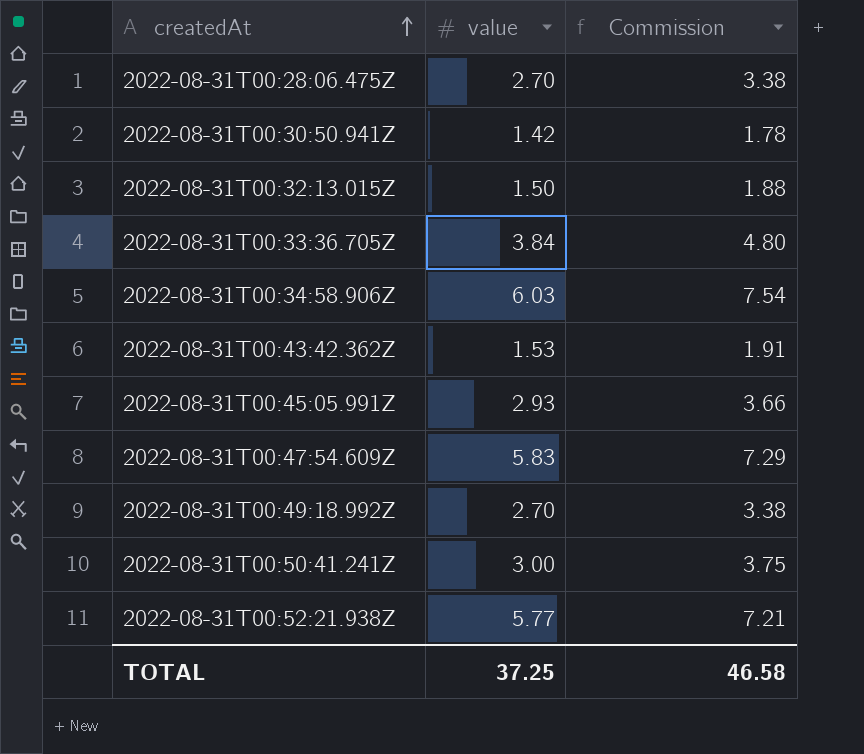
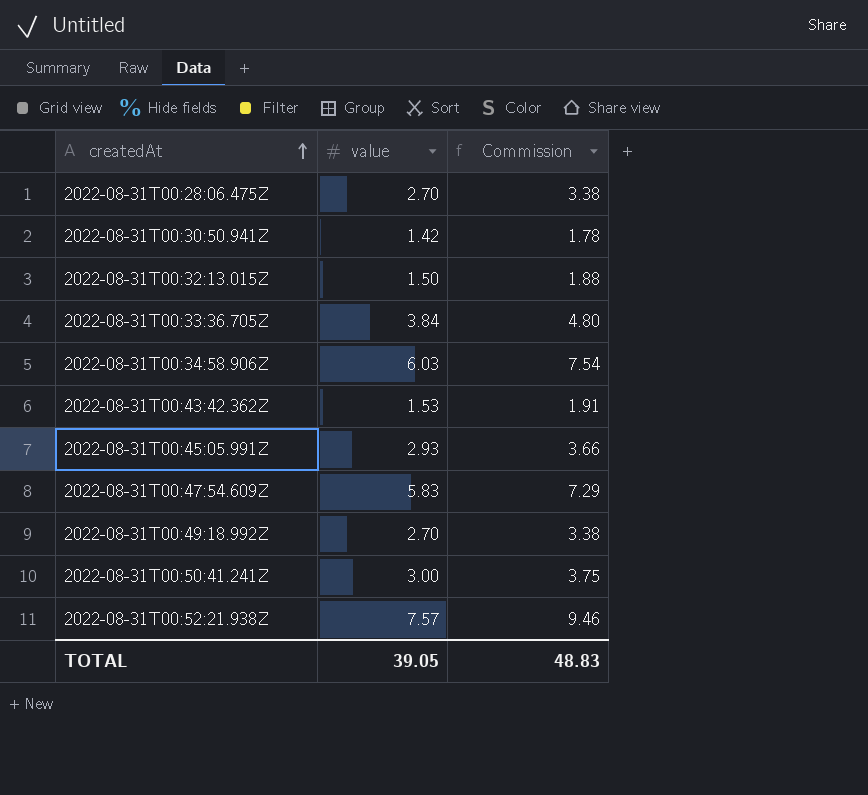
2022-08-31T00:52:21.938Z | value: 5.77 -> 7.57
2022-08-31T00:52:21.938Z | Commission: 7.21 -> 9.46
TOTAL | value: 37.25 -> 39.05
TOTAL | Commission: 46.58 -> 48.83

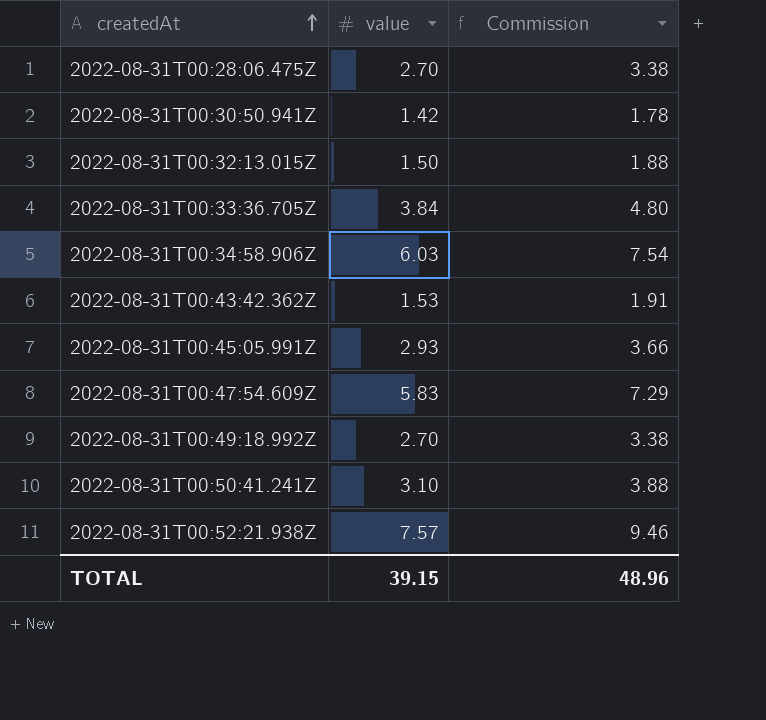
2022-08-31T00:50:41.241Z | value: 3.00 -> 3.10
2022-08-31T00:50:41.241Z | Commission: 3.75 -> 3.88
TOTAL | value: 39.05 -> 39.15
TOTAL | Commission: 48.83 -> 48.96

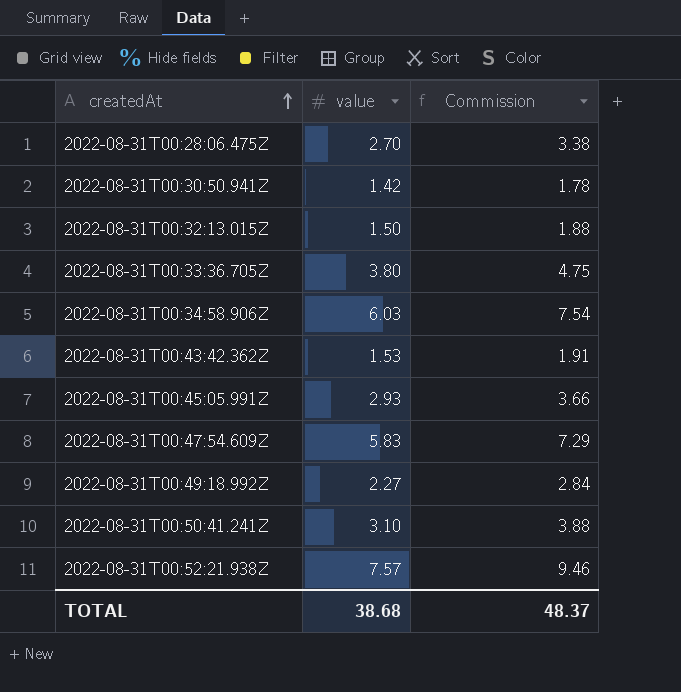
2022-08-31T00:33:36.705Z | value: 3.84 -> 3.80
2022-08-31T00:33:36.705Z | Commission: 4.80 -> 4.75
2022-08-31T00:49:18.992Z | value: 2.70 -> 2.27
2022-08-31T00:49:18.992Z | Commission: 3.38 -> 2.84
TOTAL | value: 39.15 -> 38.68
TOTAL | Commission: 48.96 -> 48.37

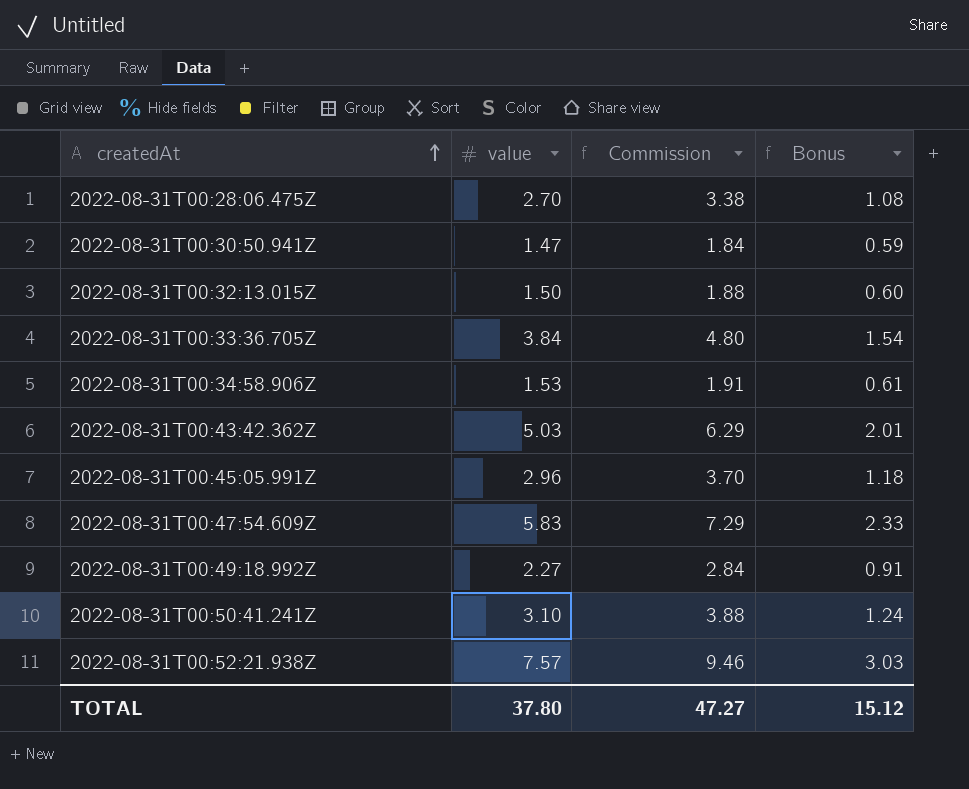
column Bonus | formula: none -> [value] * 0.4
2022-08-31T00:30:50.941Z | value: 1.42 -> 1.47
2022-08-31T00:30:50.941Z | Commission: 1.78 -> 1.84
2022-08-31T00:33:36.705Z | value: 3.80 -> 3.84
2022-08-31T00:33:36.705Z | Commission: 4.75 -> 4.80
2022-08-31T00:34:58.906Z | value: 6.03 -> 1.53
2022-08-31T00:34:58.906Z | Commission: 7.54 -> 1.91
2022-08-31T00:43:42.362Z | value: 1.53 -> 5.03
2022-08-31T00:43:42.362Z | Commission: 1.91 -> 6.29
2022-08-31T00:45:05.991Z | value: 2.93 -> 2.96
2022-08-31T00:45:05.991Z | Commission: 3.66 -> 3.70
TOTAL | value: 38.68 -> 37.80
TOTAL | Commission: 48.37 -> 47.27

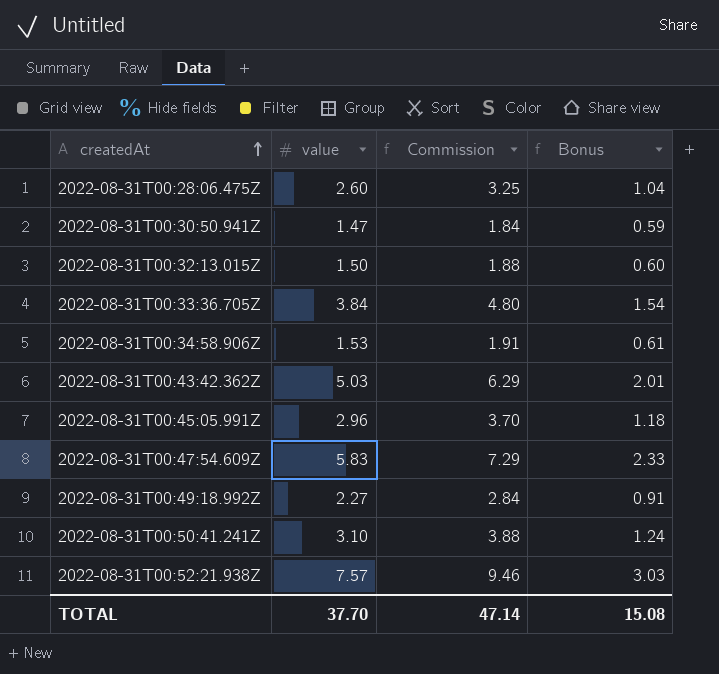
2022-08-31T00:28:06.475Z | value: 2.70 -> 2.60
2022-08-31T00:28:06.475Z | Commission: 3.38 -> 3.25
2022-08-31T00:28:06.475Z | Bonus: 1.08 -> 1.04
TOTAL | value: 37.80 -> 37.70
TOTAL | Commission: 47.27 -> 47.14
TOTAL | Bonus: 15.12 -> 15.08

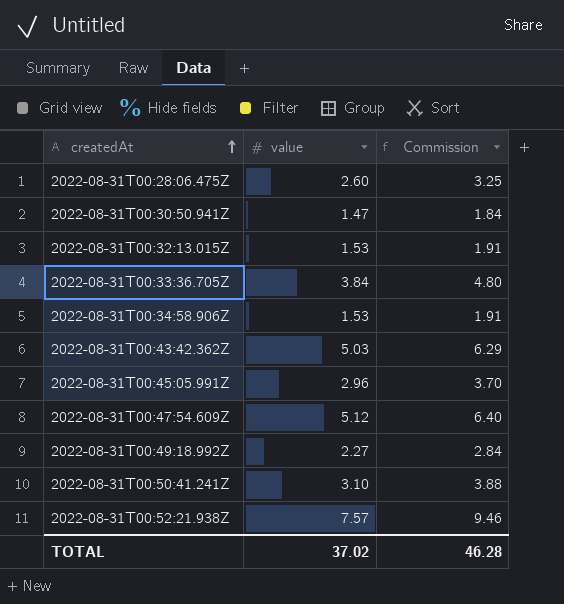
column Bonus | formula: [value] * 0.4 -> none
2022-08-31T00:32:13.015Z | value: 1.50 -> 1.53
2022-08-31T00:32:13.015Z | Commission: 1.88 -> 1.91
2022-08-31T00:47:54.609Z | value: 5.83 -> 5.12
2022-08-31T00:47:54.609Z | Commission: 7.29 -> 6.40
TOTAL | value: 37.70 -> 37.02
TOTAL | Commission: 47.14 -> 46.28

